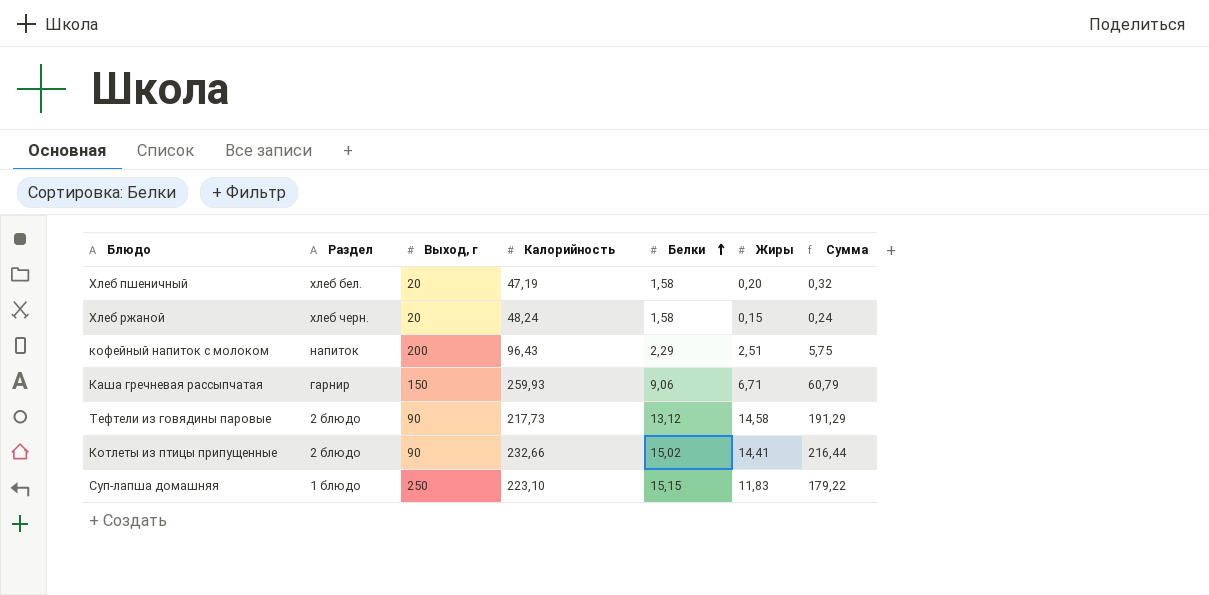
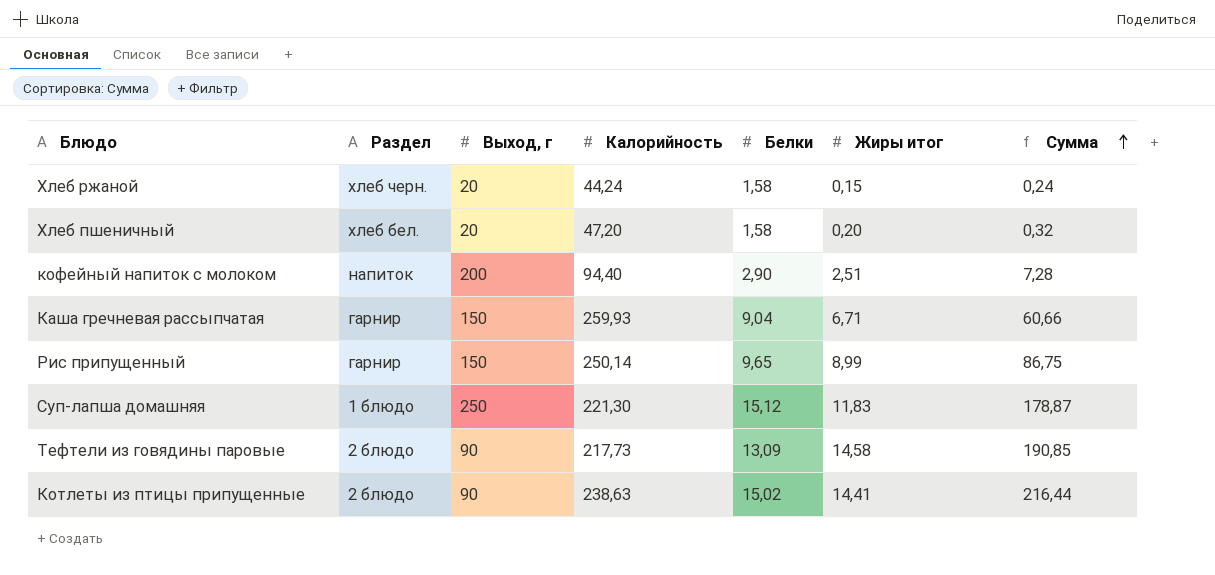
row order: Белки ascending -> Сумма ascending
column name: Жиры -> Жиры итог
Хлеб ржаной | Калорийность: 48,24 -> 44,24
Хлеб пшеничный | Калорийность: 47,19 -> 47,20
кофейный напиток с молоком | Калорийность: 96,43 -> 94,40
кофейный напиток с молоком | Белки: 2,29 -> 2,90
кофейный напиток с молоком | Сумма: 5,75 -> 7,28
Каша гречневая рассыпчатая | Белки: 9,06 -> 9,04
Каша гречневая рассыпчатая | Сумма: 60,79 -> 60,66
row Рис припущенный: none -> гарнир | 150 | 250,14 | 9,65 | 8,99 | 86,75
Суп-лапша домашняя | Калорийность: 223,10 -> 221,30
Суп-лапша домашняя | Белки: 15,15 -> 15,12
Суп-лапша домашняя | Сумма: 179,22 -> 178,87
Тефтели из говядины паровые | Белки: 13,12 -> 13,09
Тефтели из говядины паровые | Сумма: 191,29 -> 190,85
Котлеты из птицы припущенные | Калорийность: 232,66 -> 238,63

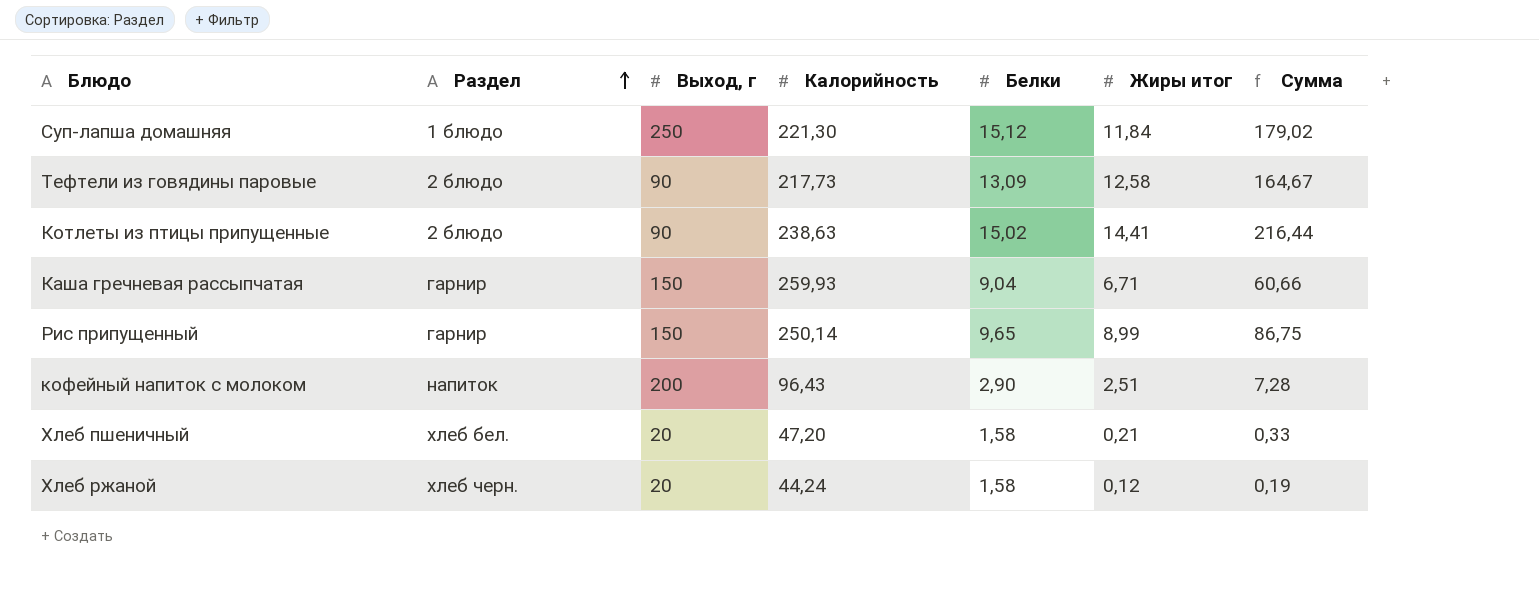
row order: Сумма ascending -> Раздел ascending
Суп-лапша домашняя | Жиры итог: 11,83 -> 11,84
Суп-лапша домашняя | Сумма: 178,87 -> 179,02
Тефтели из говядины паровые | Жиры итог: 14,58 -> 12,58
Тефтели из говядины паровые | Сумма: 190,85 -> 164,67
кофейный напиток с молоком | Калорийность: 94,40 -> 96,43
Хлеб пшеничный | Жиры итог: 0,20 -> 0,21
Хлеб пшеничный | Сумма: 0,32 -> 0,33
Хлеб ржаной | Жиры итог: 0,15 -> 0,12
Хлеб ржаной | Сумма: 0,24 -> 0,19

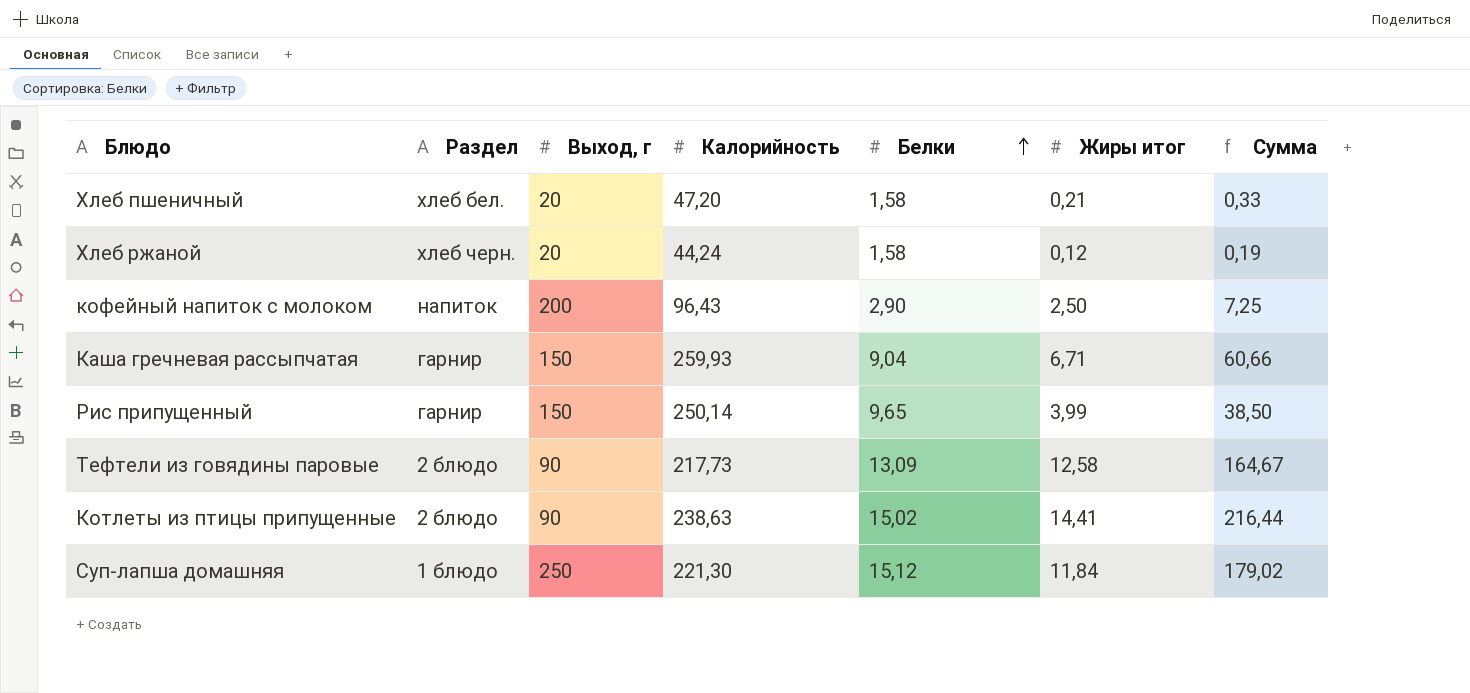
row order: Раздел ascending -> Белки ascending
кофейный напиток с молоком | Жиры итог: 2,51 -> 2,50
кофейный напиток с молоком | Сумма: 7,28 -> 7,25
Рис припущенный | Жиры итог: 8,99 -> 3,99
Рис припущенный | Сумма: 86,75 -> 38,50

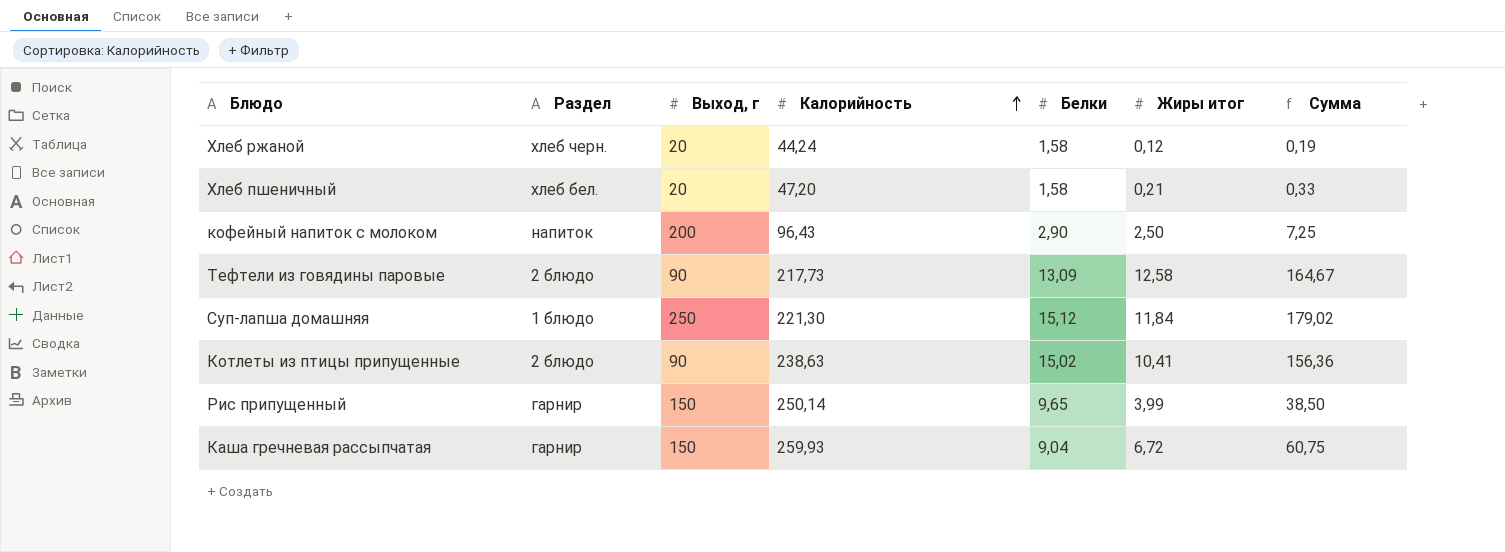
row order: Белки ascending -> Калорийность ascending
Котлеты из птицы припущенные | Жиры итог: 14,41 -> 10,41
Котлеты из птицы припущенные | Сумма: 216,44 -> 156,36
Каша гречневая рассыпчатая | Жиры итог: 6,71 -> 6,72
Каша гречневая рассыпчатая | Сумма: 60,66 -> 60,75

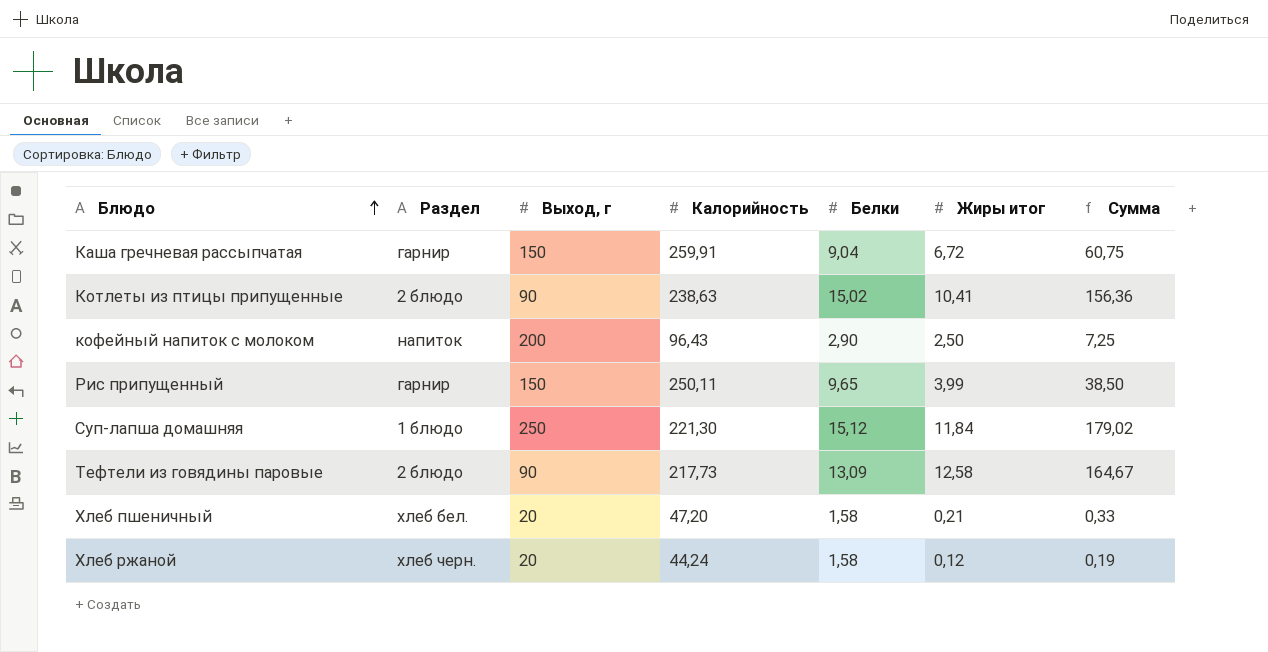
row order: Калорийность ascending -> Блюдо ascending
Каша гречневая рассыпчатая | Калорийность: 259,93 -> 259,91
Рис припущенный | Калорийность: 250,14 -> 250,11

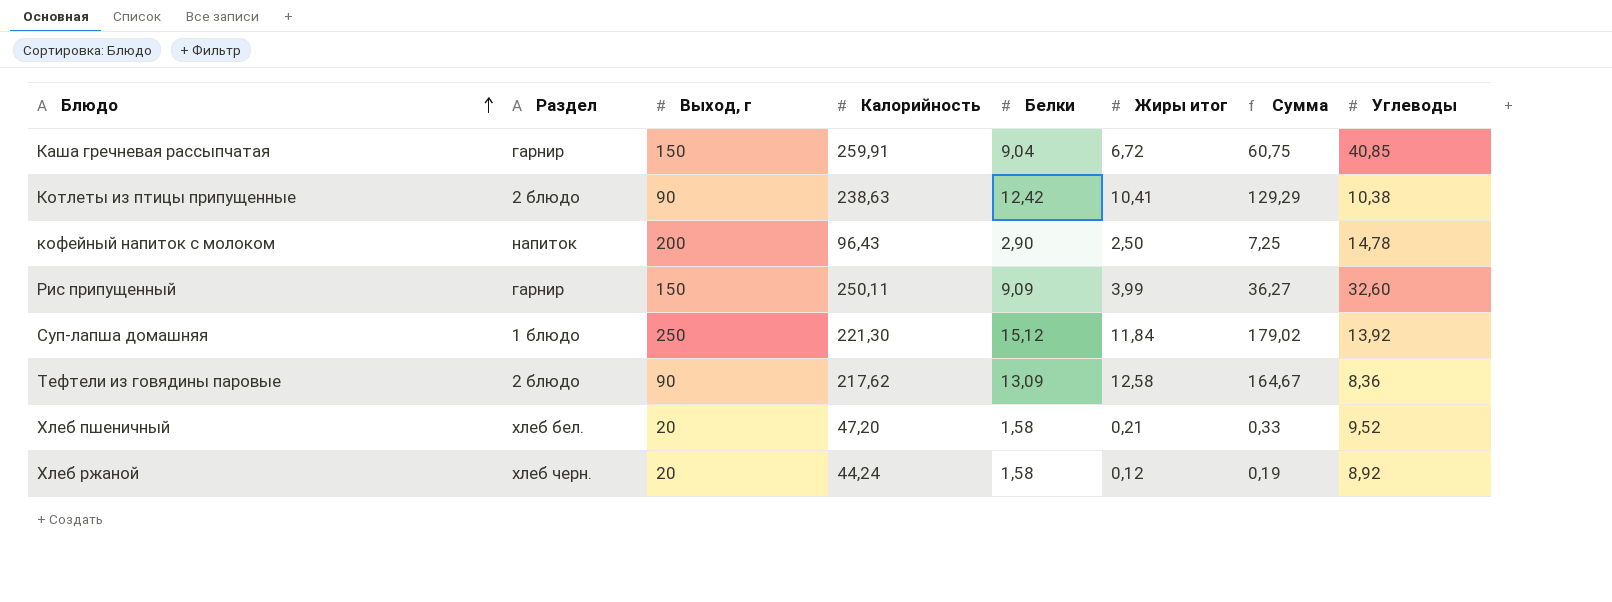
column Углеводы | position: none -> 8
Котлеты из птицы припущенные | Белки: 15,02 -> 12,42
Котлеты из птицы припущенные | Сумма: 156,36 -> 129,29
Рис припущенный | Белки: 9,65 -> 9,09
Рис припущенный | Сумма: 38,50 -> 36,27
Тефтели из говядины паровые | Калорийность: 217,73 -> 217,62

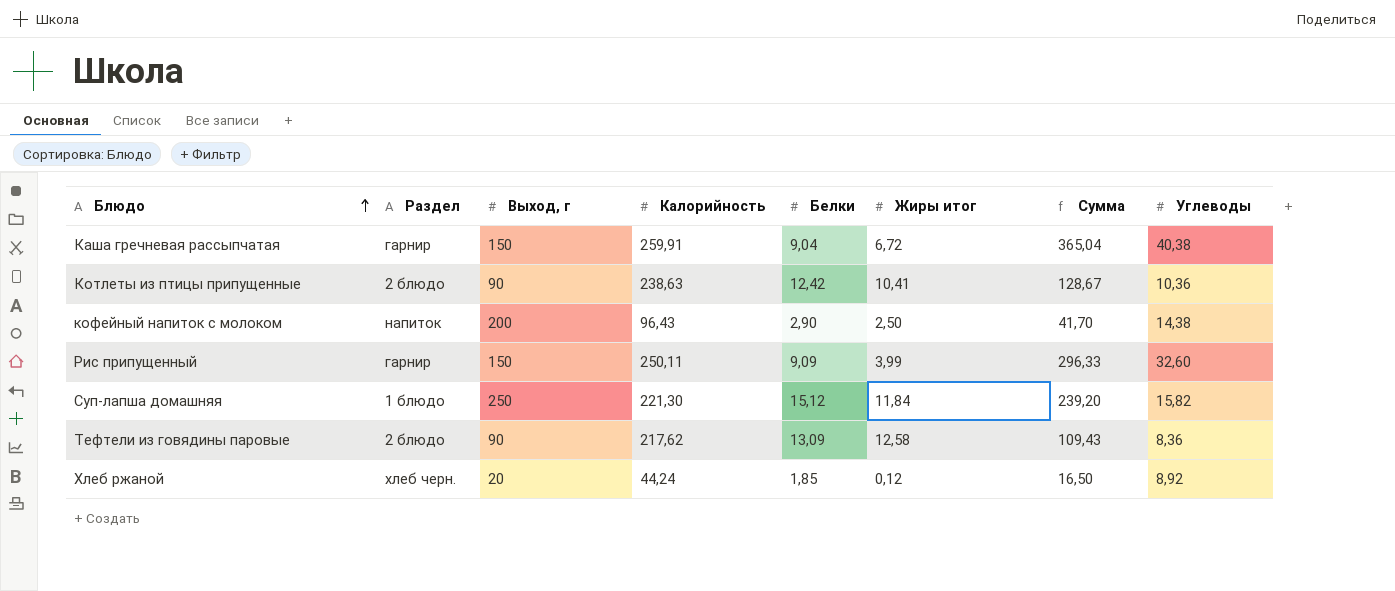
column Сумма | formula: [Белки] * [Жиры итог] -> [Белки] * [Углеводы]
row Хлеб пшеничный: хлеб бел. | 20 | 47,20 | 1,58 | 0,21 | 0,33 | 9,52 -> none
Каша гречневая рассыпчатая | Углеводы: 40,85 -> 40,38
Котлеты из птицы припущенные | Углеводы: 10,38 -> 10,36
кофейный напиток с молоком | Углеводы: 14,78 -> 14,38
Суп-лапша домашняя | Углеводы: 13,92 -> 15,82
Хлеб ржаной | Белки: 1,58 -> 1,85

